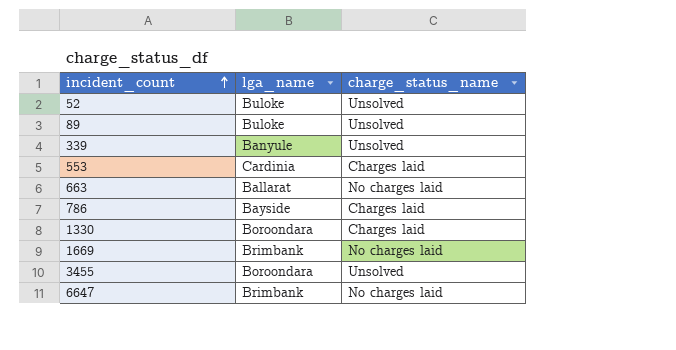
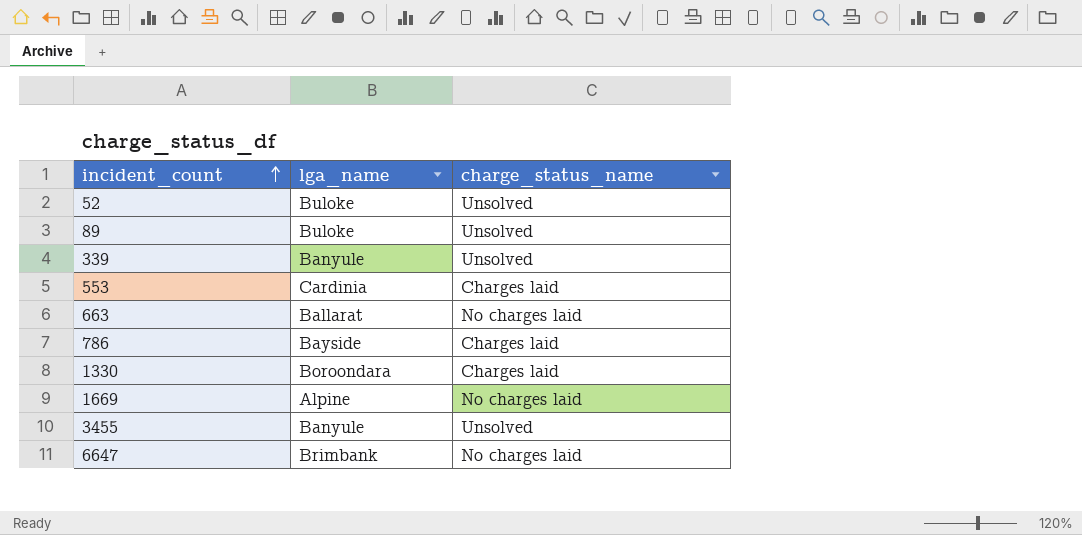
1669 | lga_name: Brimbank -> Alpine
3455 | lga_name: Boroondara -> Banyule

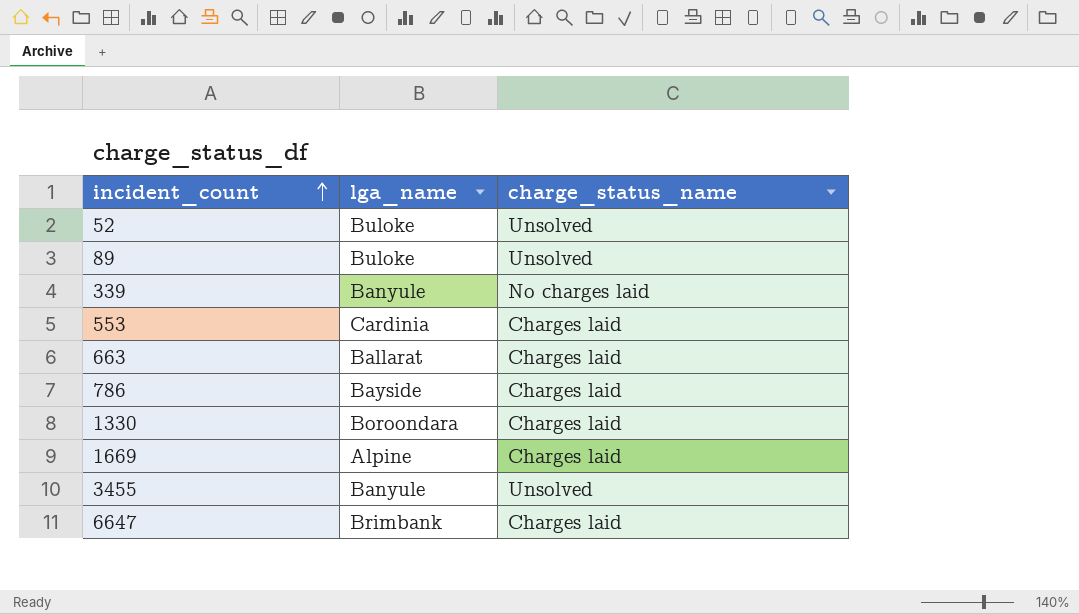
339 | charge_status_name: Unsolved -> No charges laid
663 | charge_status_name: No charges laid -> Charges laid
1669 | charge_status_name: No charges laid -> Charges laid
6647 | charge_status_name: No charges laid -> Charges laid

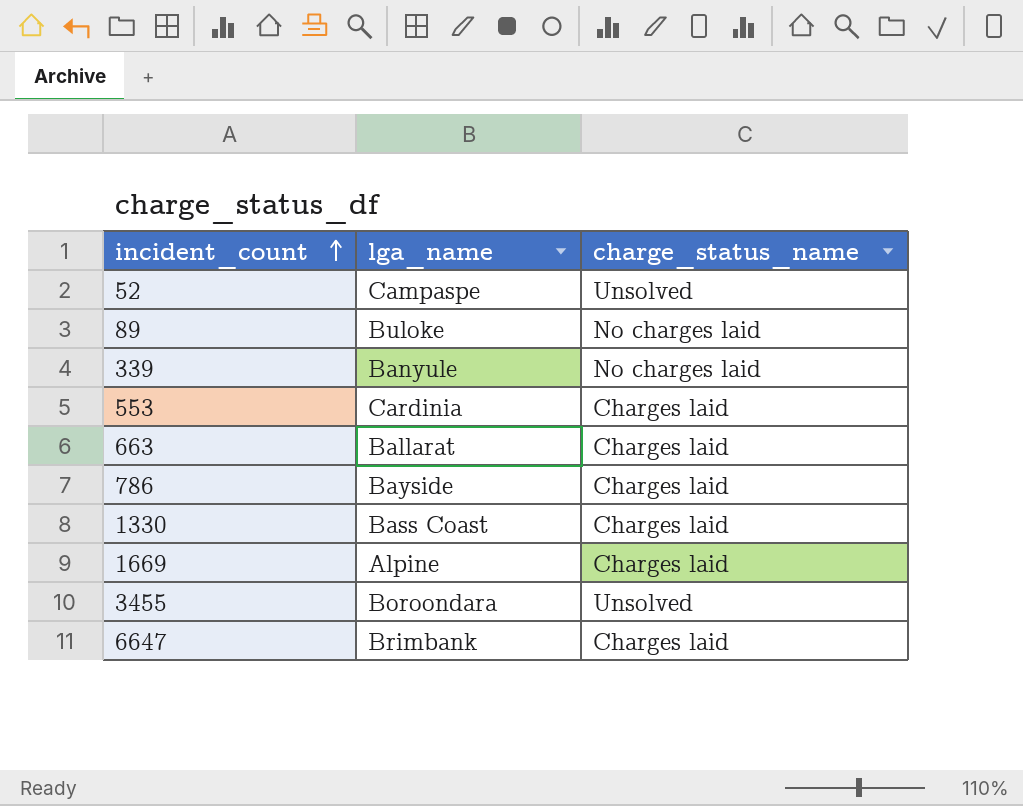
52 | lga_name: Buloke -> Campaspe
89 | charge_status_name: Unsolved -> No charges laid
1330 | lga_name: Boroondara -> Bass Coast
3455 | lga_name: Banyule -> Boroondara

